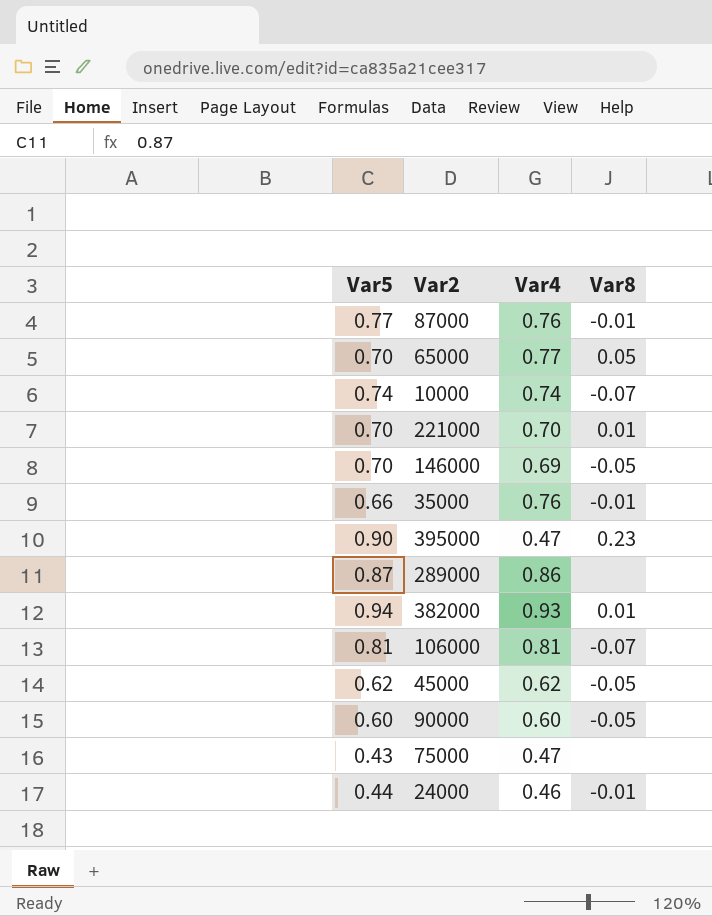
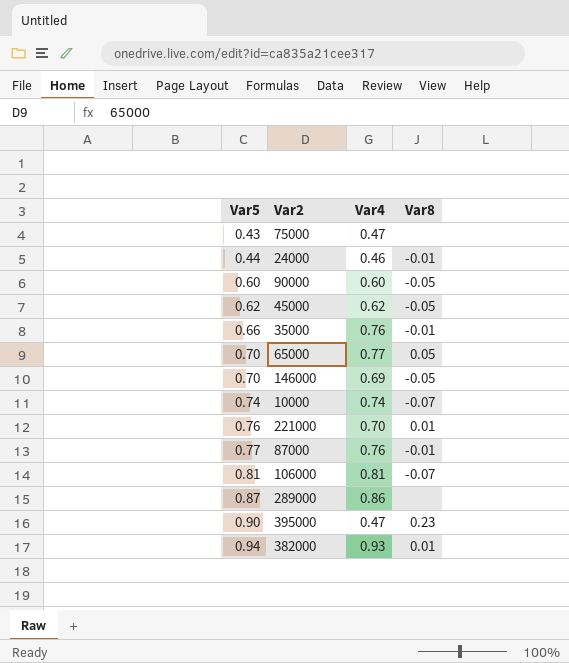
row order: none -> Var5 ascending
221000 | Var5: 0.70 -> 0.76

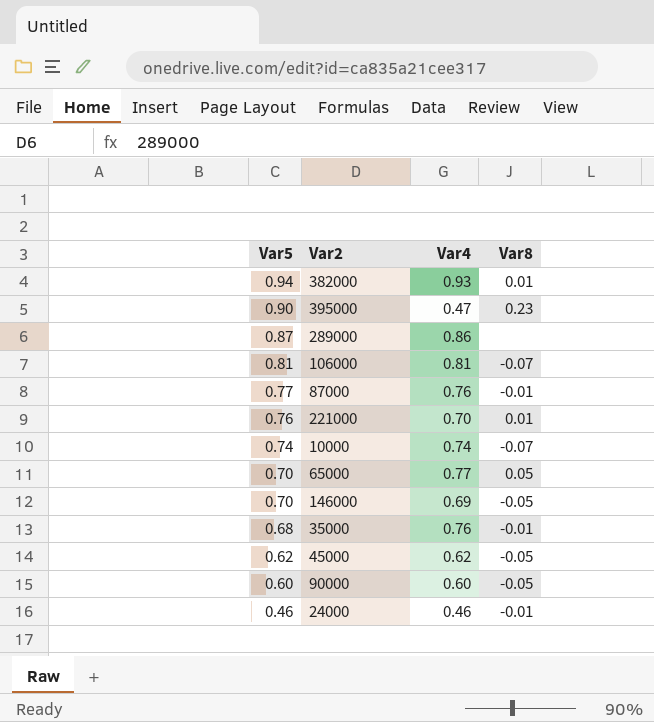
row order: Var5 ascending -> Var5 descending
row 75000: 0.43 | 0.47 | none -> none
35000 | Var5: 0.66 -> 0.68
24000 | Var5: 0.44 -> 0.46

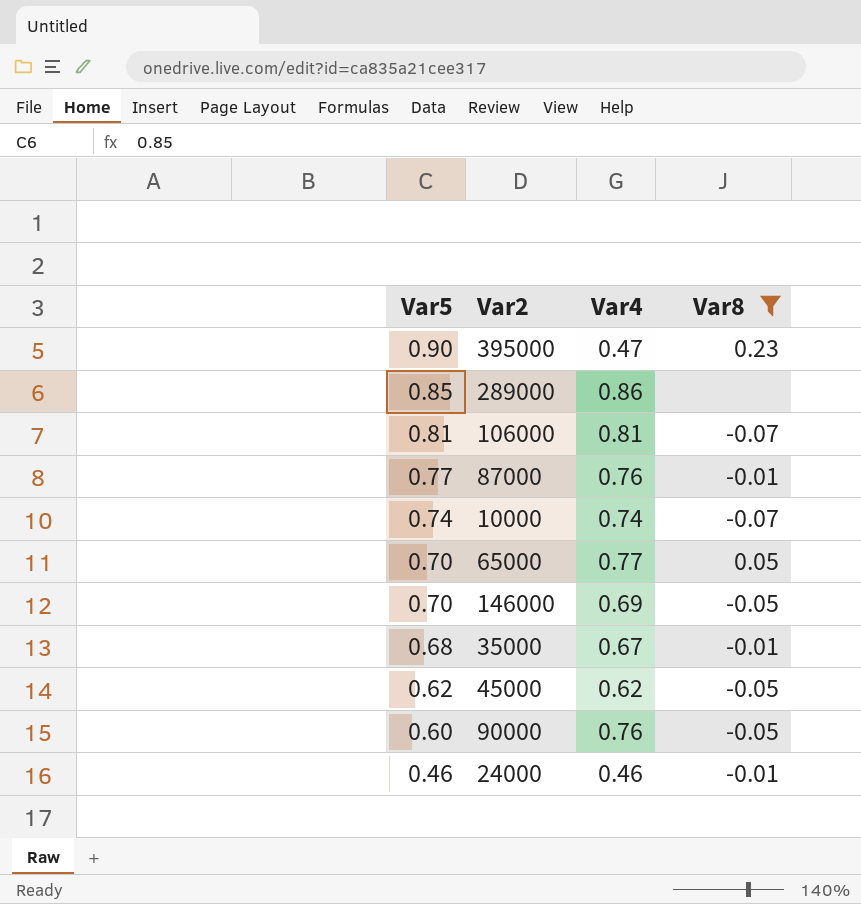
filter: none -> Var8 != 0.01
289000 | Var5: 0.87 -> 0.85
35000 | Var4: 0.76 -> 0.67
90000 | Var4: 0.60 -> 0.76

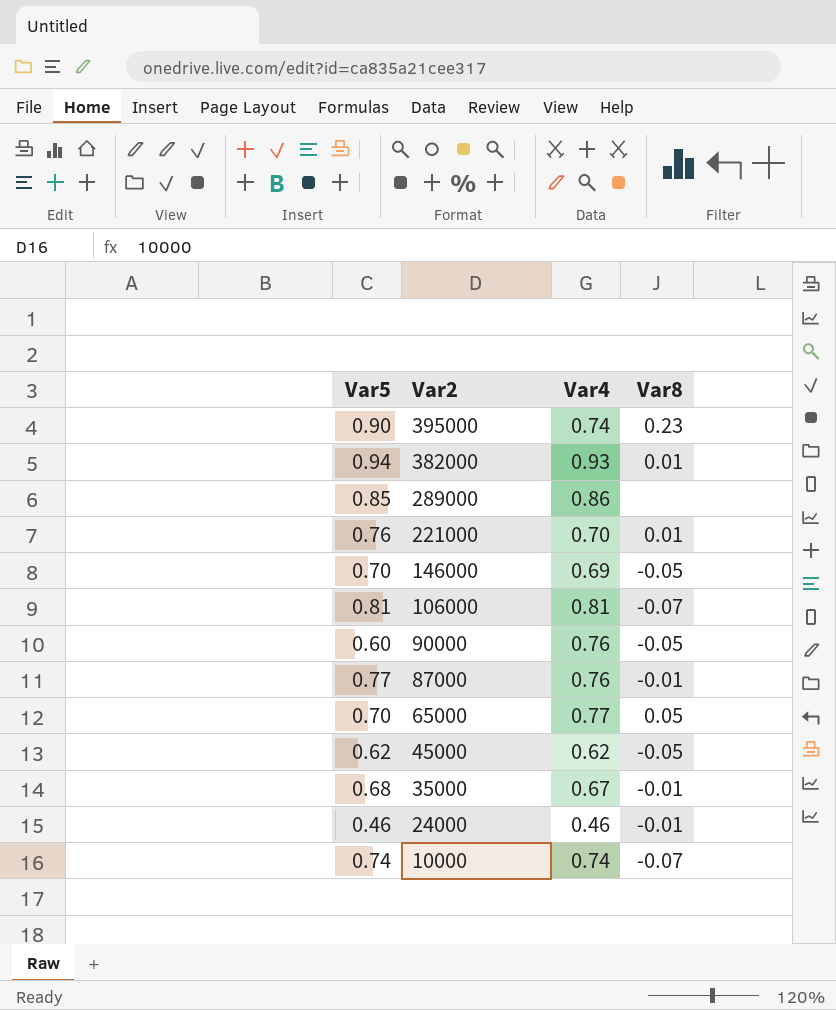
filter: Var8 != 0.01 -> none
row order: Var5 descending -> Var2 descending
395000 | Var4: 0.47 -> 0.74

